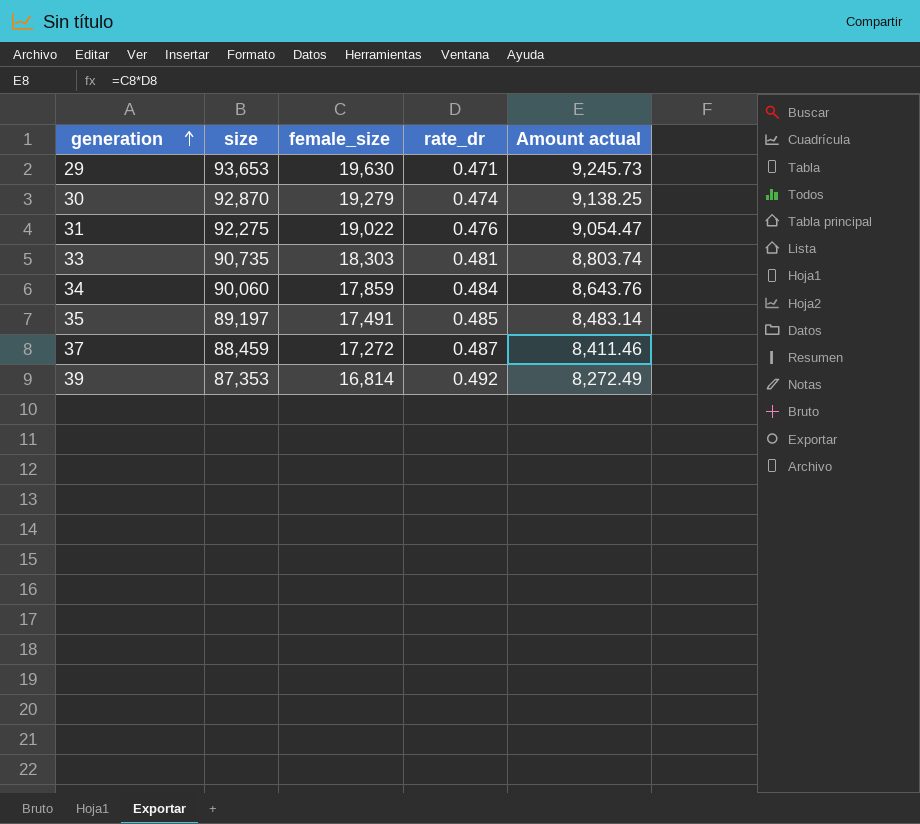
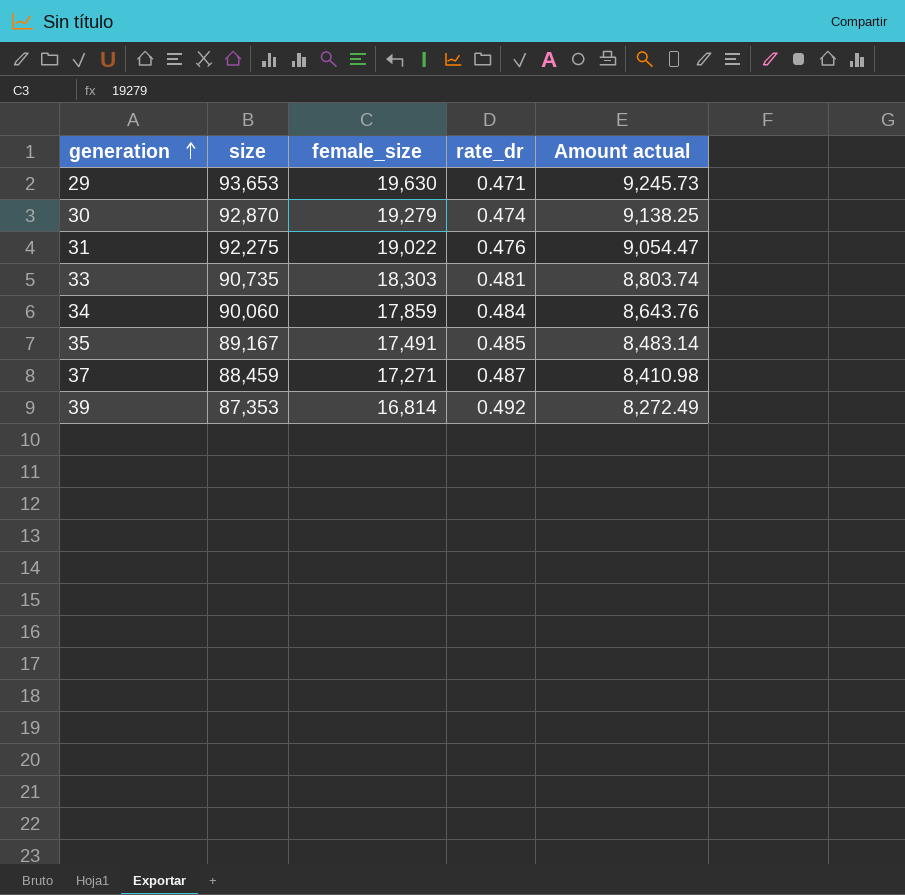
35 | size: 89,197 -> 89,167
37 | female_size: 17,272 -> 17,271
37 | Amount actual: 8,411.46 -> 8,410.98

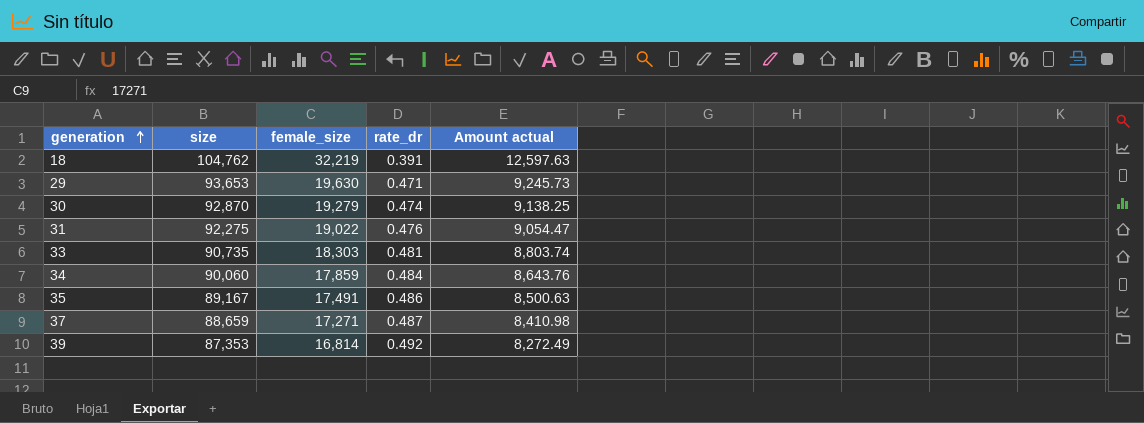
row 18: none -> 104,762 | 32,219 | 0.391 | 12,597.63
35 | rate_dr: 0.485 -> 0.486
35 | Amount actual: 8,483.14 -> 8,500.63
37 | size: 88,459 -> 88,659

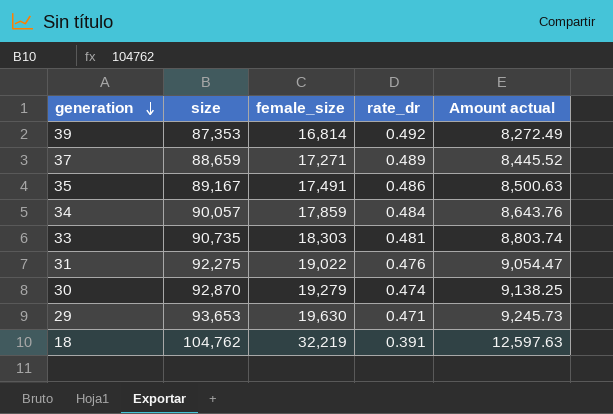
row order: generation ascending -> generation descending
37 | rate_dr: 0.487 -> 0.489
37 | Amount actual: 8,410.98 -> 8,445.52
34 | size: 90,060 -> 90,057

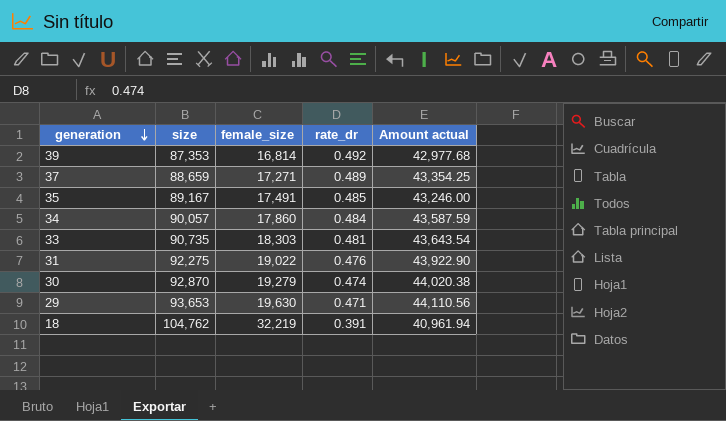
column Amount actual | formula: [female_size] * [rate_dr] -> [size] * [rate_dr]
35 | rate_dr: 0.486 -> 0.485
34 | female_size: 17,859 -> 17,860

